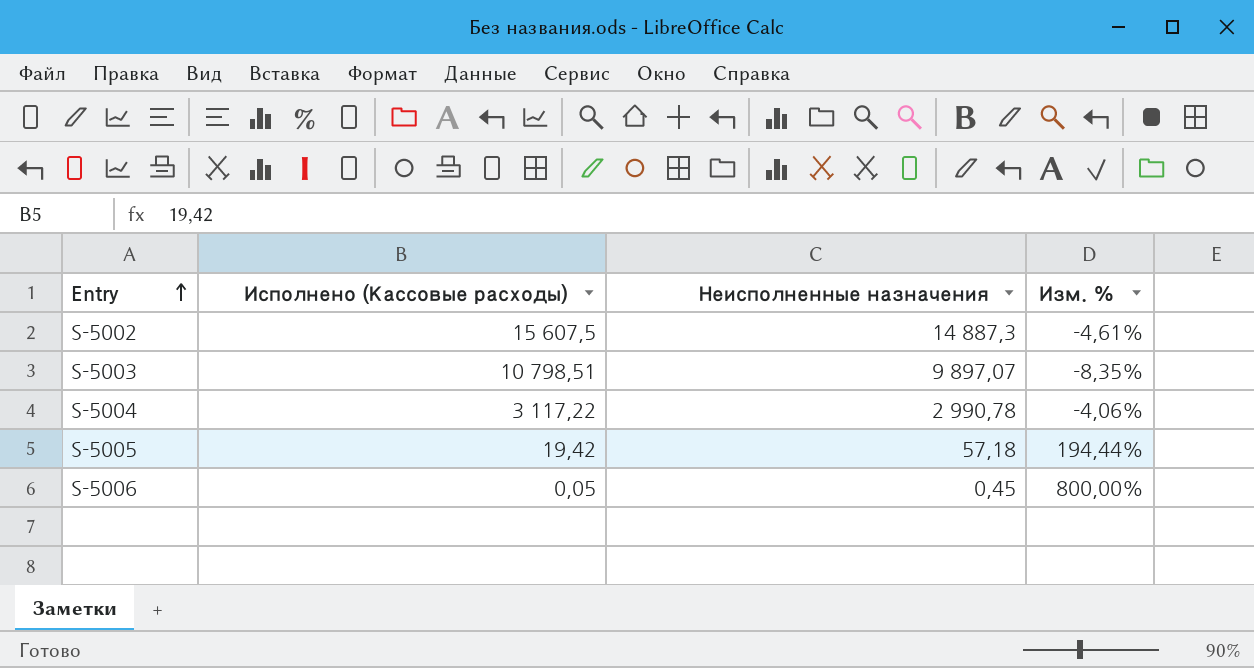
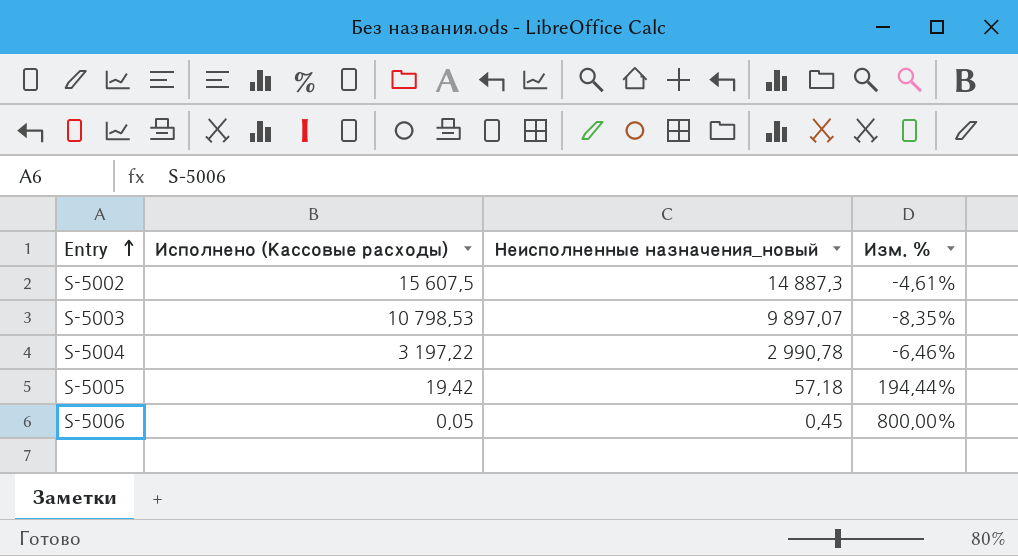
column name: Неисполненные назначения -> Неисполненные назначения_новый
S-5003 | Исполнено (Кассовые расходы): 10 798,51 -> 10 798,53
S-5004 | Исполнено (Кассовые расходы): 3 117,22 -> 3 197,22
S-5004 | Изм. %: -4,06% -> -6,46%

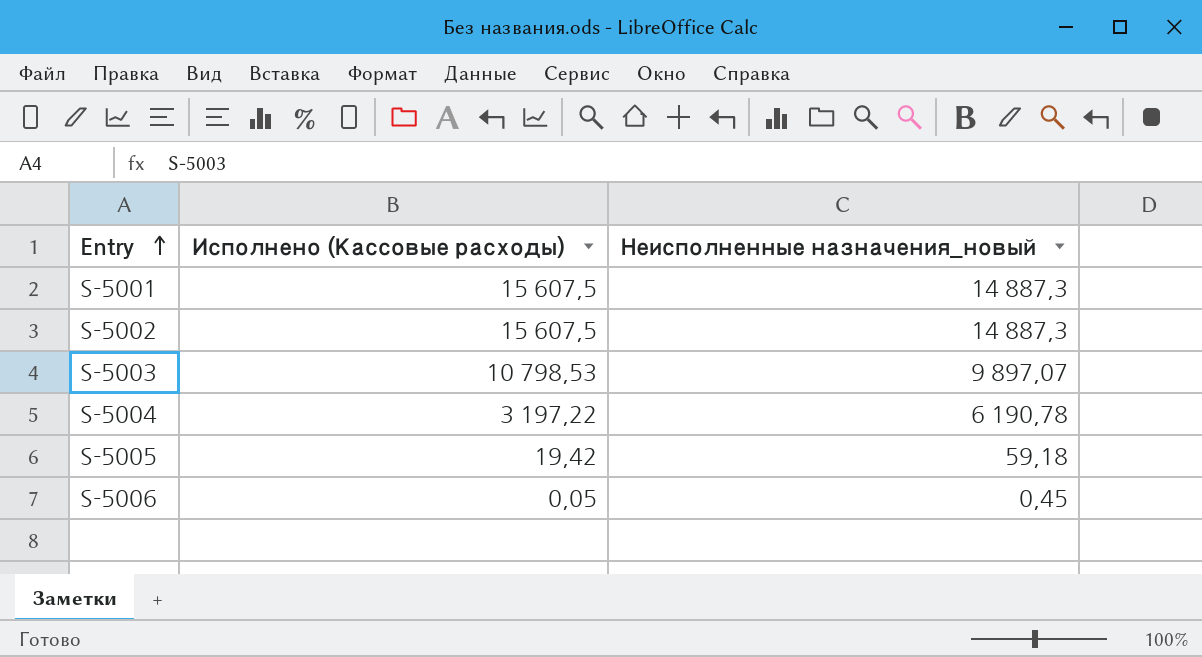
column Изм. % | formula: ([Неисполненные назначения_новый] - [Исполнено (Кассовые расходы)]) / [Исполнено (Кассовые расходы)] -> none
row S-5001: none -> 15 607,5 | 14 887,3
S-5004 | Неисполненные назначения_новый: 2 990,78 -> 6 190,78
S-5005 | Неисполненные назначения_новый: 57,18 -> 59,18

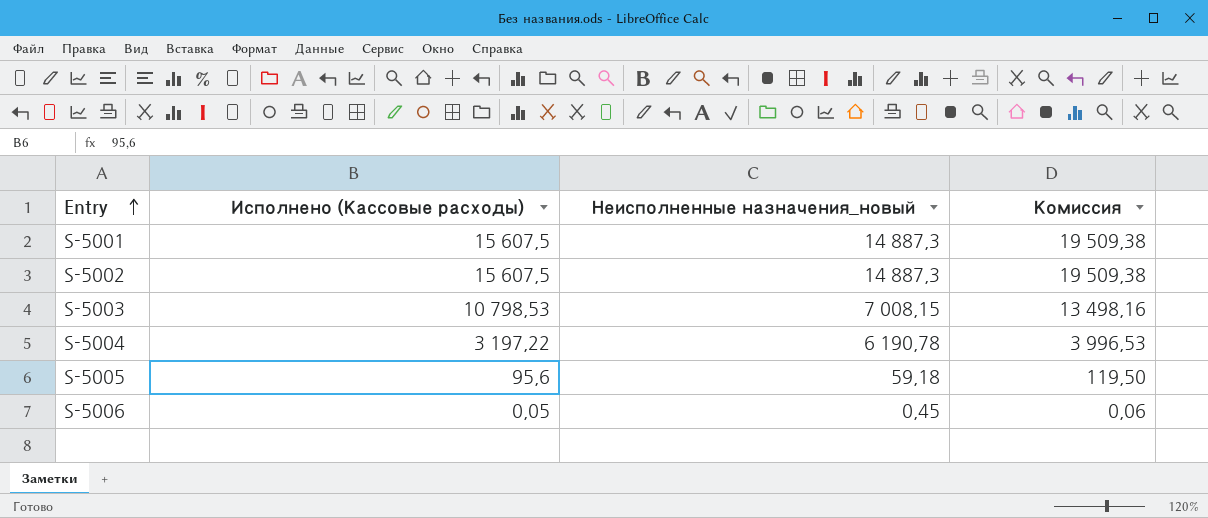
column Комиссия | formula: none -> [Исполнено (Кассовые расходы)] * 1,25
S-5003 | Неисполненные назначения_новый: 9 897,07 -> 7 008,15
S-5005 | Исполнено (Кассовые расходы): 19,42 -> 95,6

